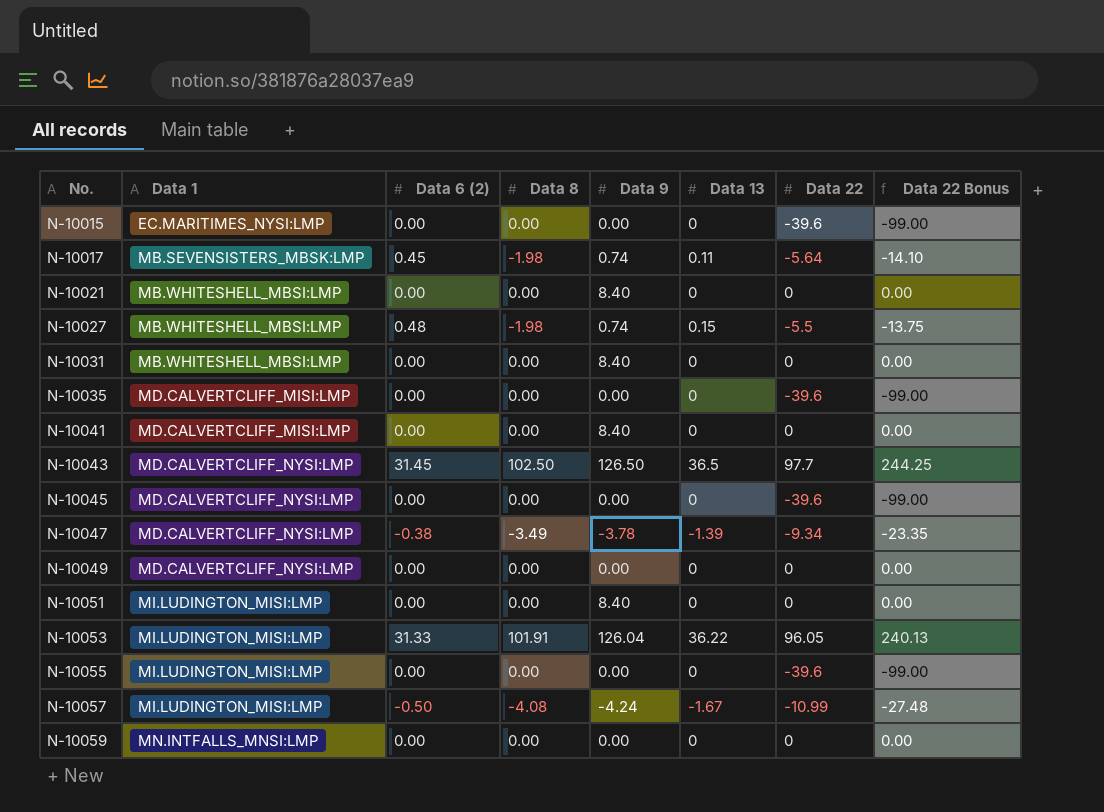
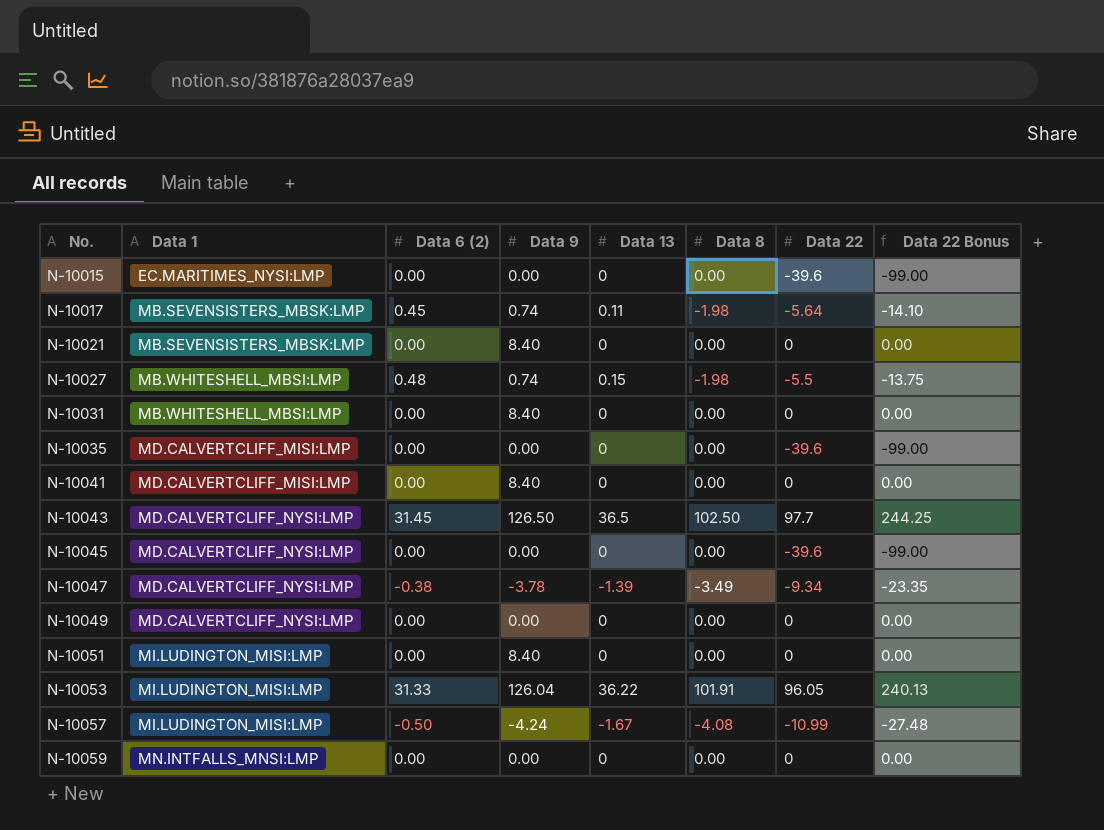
column Data 8 | position: 4 -> 6
row N-10055: MI.LUDINGTON_MISI:LMP | 0.00 | 0.00 | 0.00 | 0 | -39.6 | -99.00 -> none
N-10021 | Data 1: MB.WHITESHELL_MBSI:LMP -> MB.SEVENSISTERS_MBSK:LMP

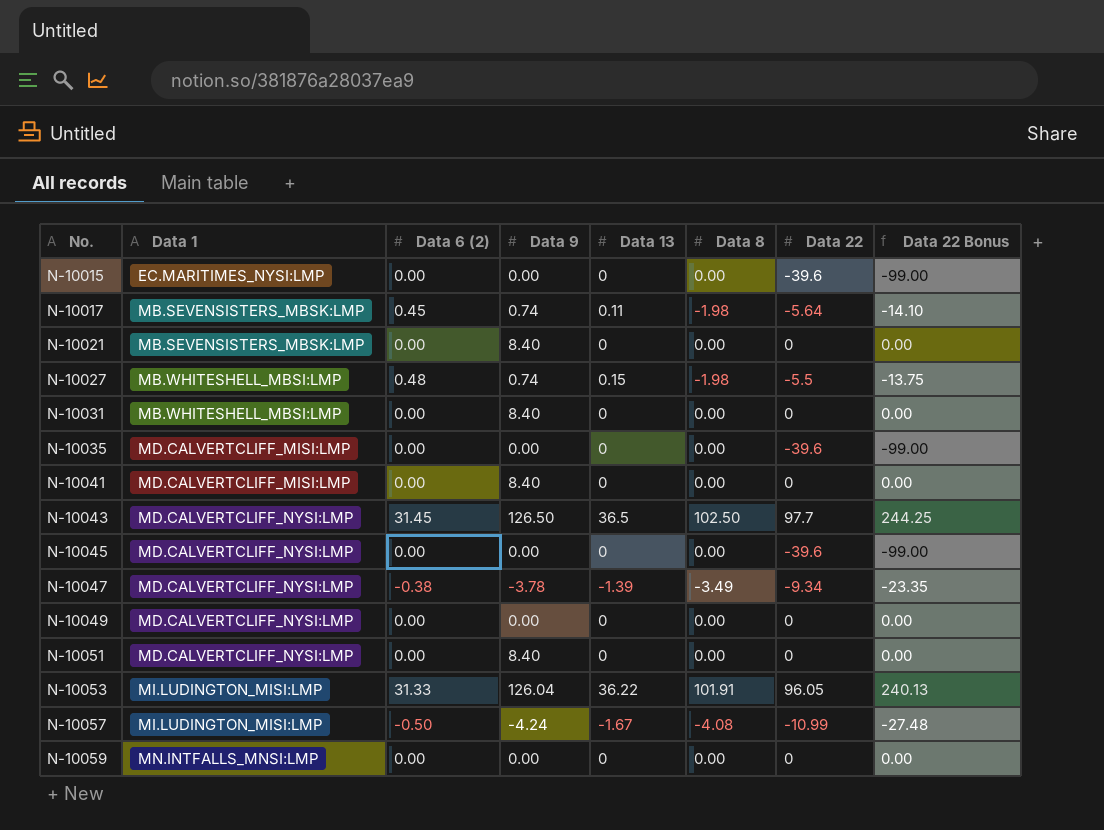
N-10051 | Data 1: MI.LUDINGTON_MISI:LMP -> MD.CALVERTCLIFF_NYSI:LMP

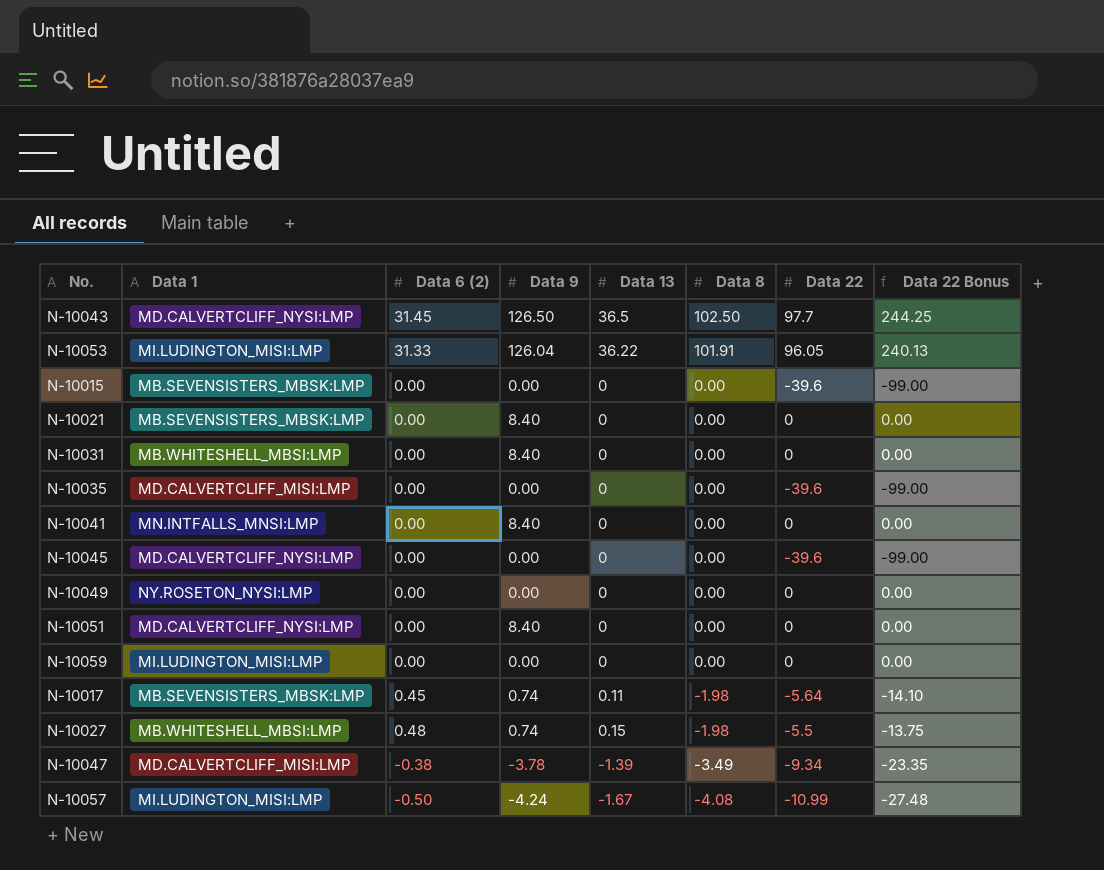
row order: No. ascending -> Data 8 descending
N-10015 | Data 1: EC.MARITIMES_NYSI:LMP -> MB.SEVENSISTERS_MBSK:LMP
N-10041 | Data 1: MD.CALVERTCLIFF_MISI:LMP -> MN.INTFALLS_MNSI:LMP
N-10049 | Data 1: MD.CALVERTCLIFF_NYSI:LMP -> NY.ROSETON_NYSI:LMP
N-10059 | Data 1: MN.INTFALLS_MNSI:LMP -> MI.LUDINGTON_MISI:LMP
N-10047 | Data 1: MD.CALVERTCLIFF_NYSI:LMP -> MD.CALVERTCLIFF_MISI:LMP

